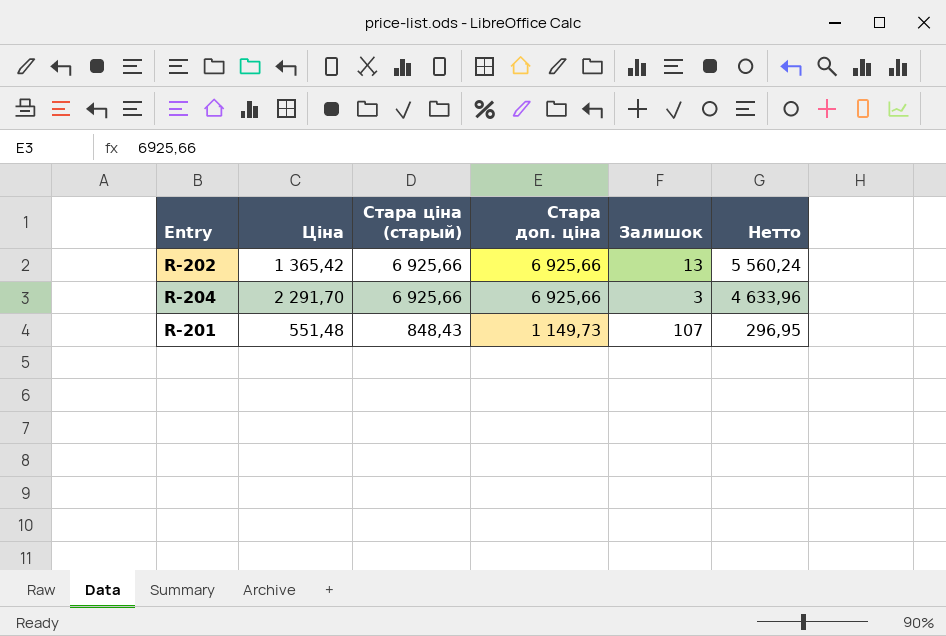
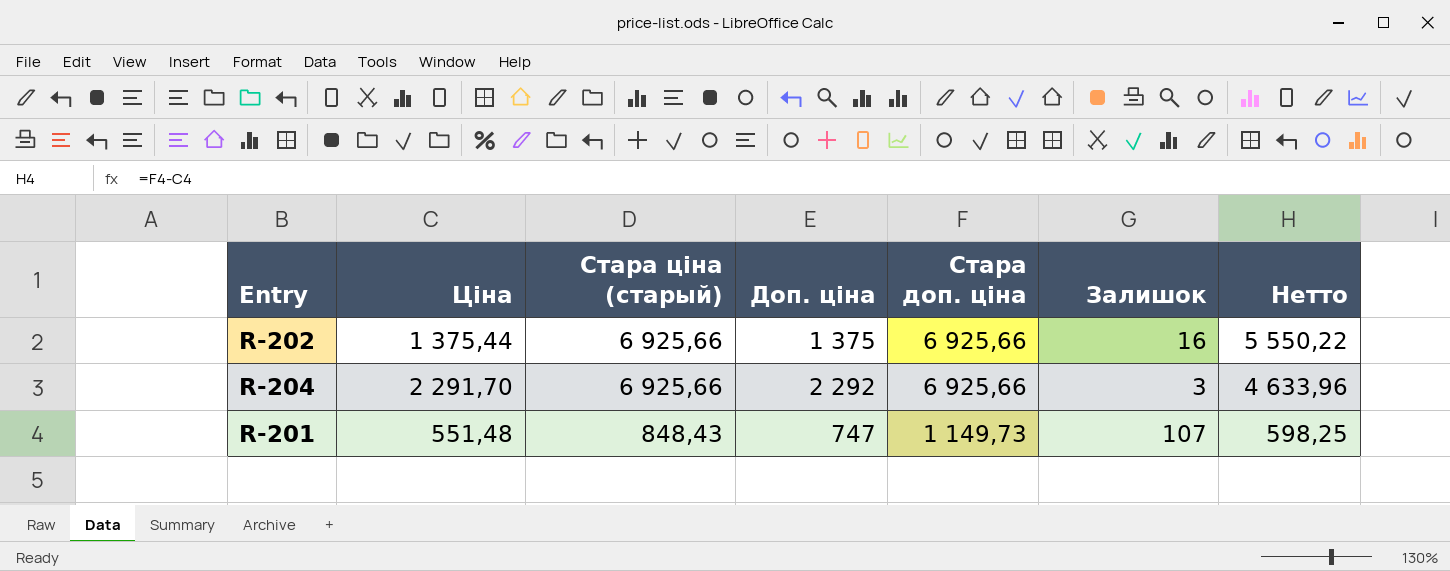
column Доп. ціна | position: none -> 4
column Нетто | formula: [Стара ціна (старый)] - [Ціна] -> [Стара доп. ціна] - [Ціна]
R-202 | Ціна: 1 365,42 -> 1 375,44
R-202 | Залишок: 13 -> 16

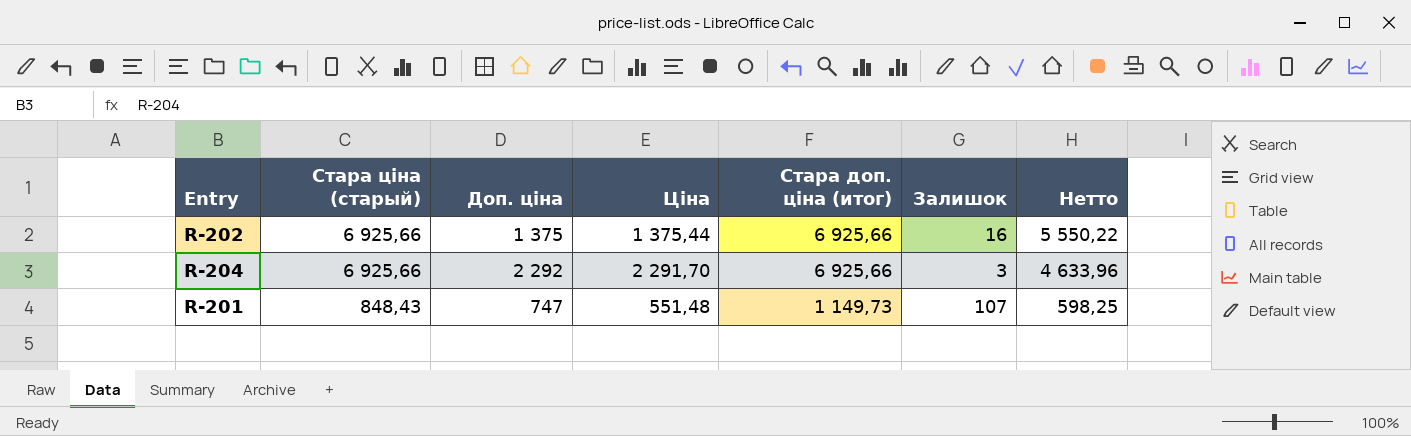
column Ціна | position: 2 -> 4
column name: Стара доп. ціна -> Стара доп. ціна (итог)

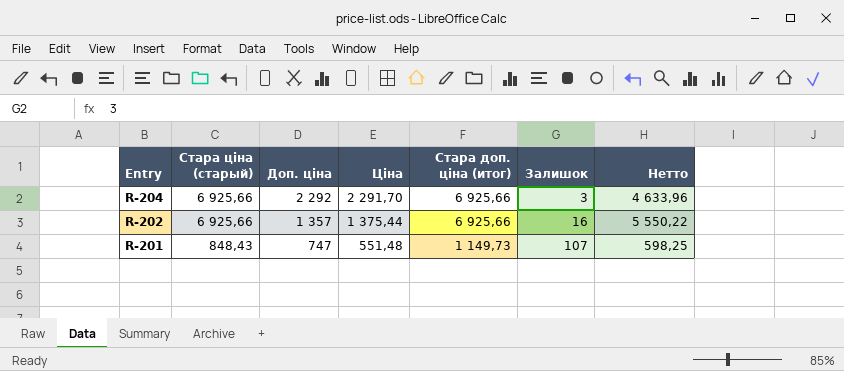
row order: Стара ціна (старый) descending -> Entry descending
R-202 | Доп. ціна: 1 375 -> 1 357

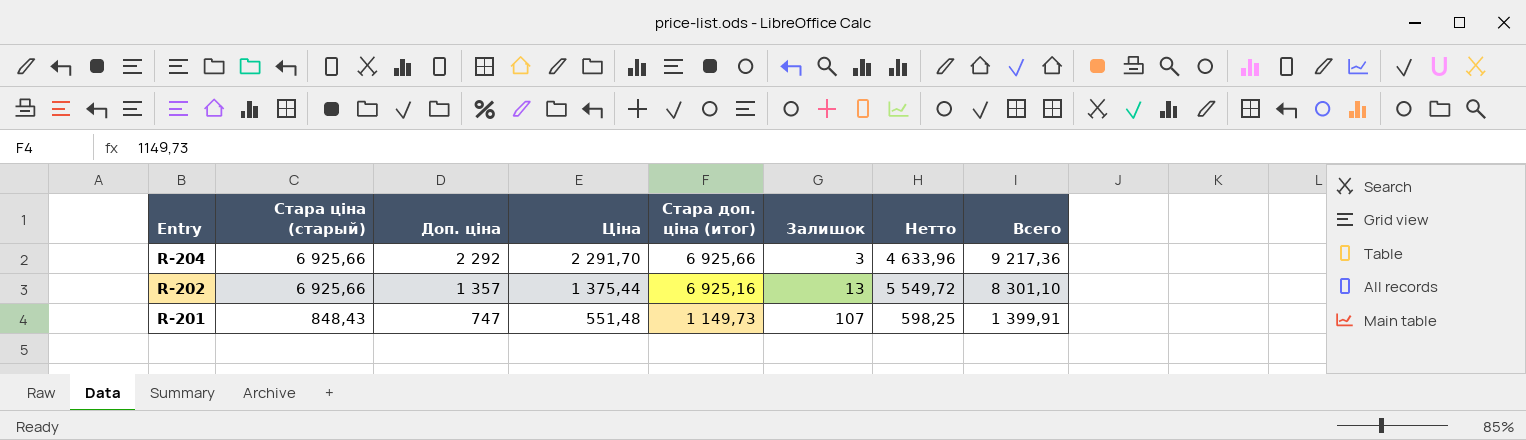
column Всего | formula: none -> [Стара ціна (старый)] + [Ціна]
R-202 | Стара доп. ціна (итог): 6 925,66 -> 6 925,16
R-202 | Залишок: 16 -> 13
R-202 | Нетто: 5 550,22 -> 5 549,72

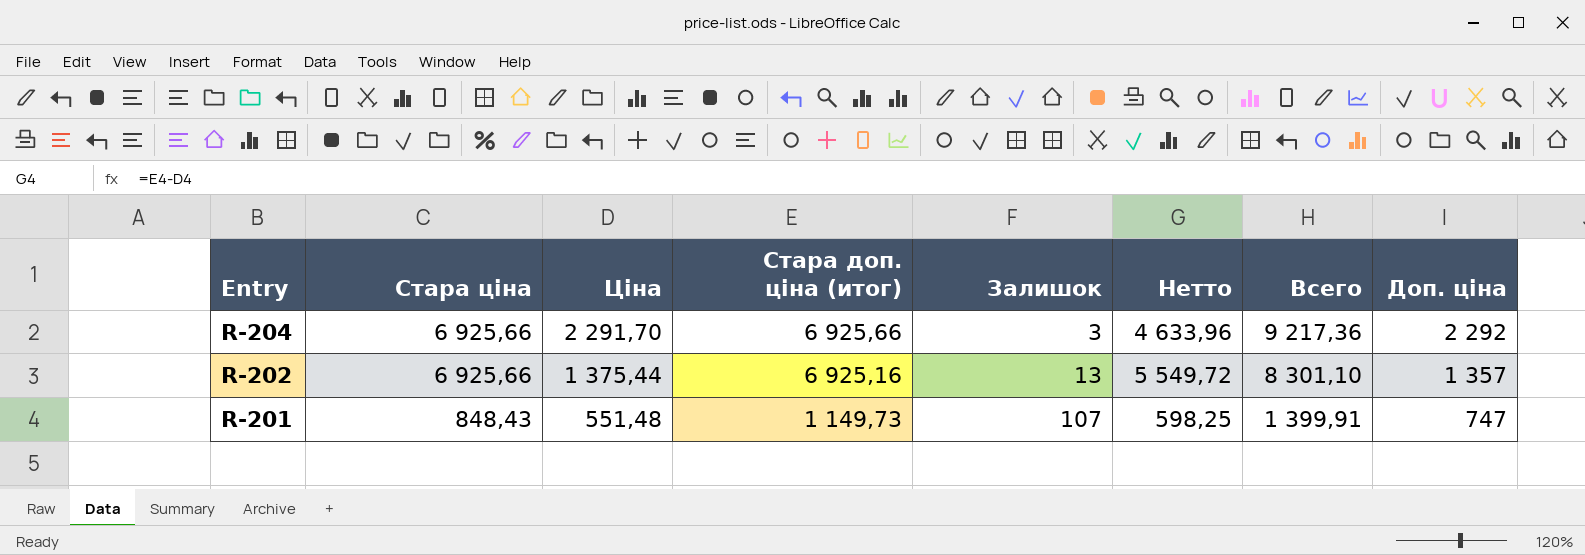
column name: Стара ціна (старый) -> Стара ціна
column Доп. ціна | position: 3 -> 8

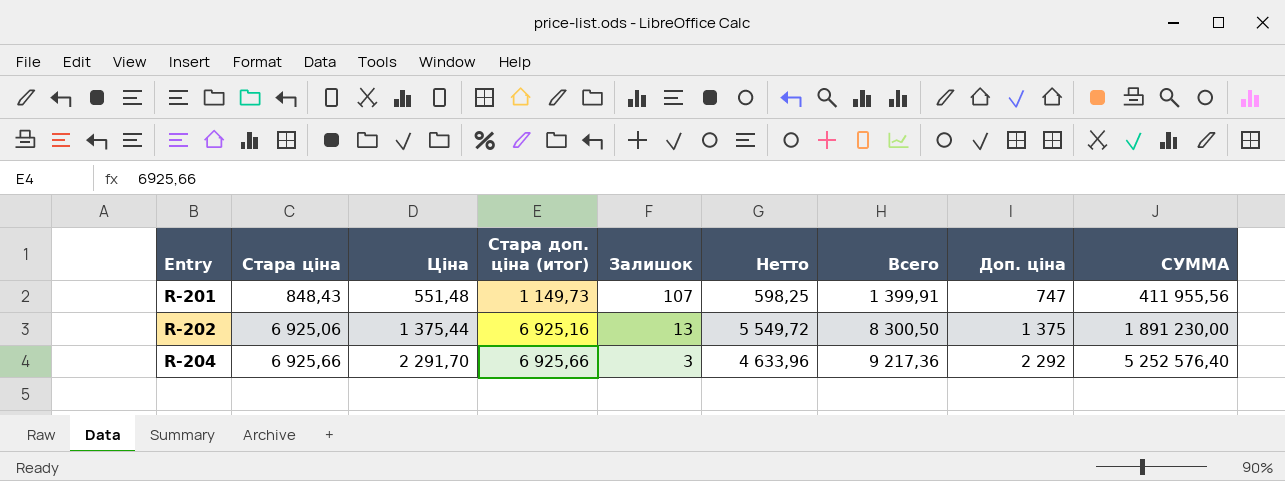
row order: Entry descending -> Entry ascending
column СУММА | formula: none -> [Ціна] * [Доп. ціна]
R-202 | Стара ціна: 6 925,66 -> 6 925,06
R-202 | Всего: 8 301,10 -> 8 300,50
R-202 | Доп. ціна: 1 357 -> 1 375

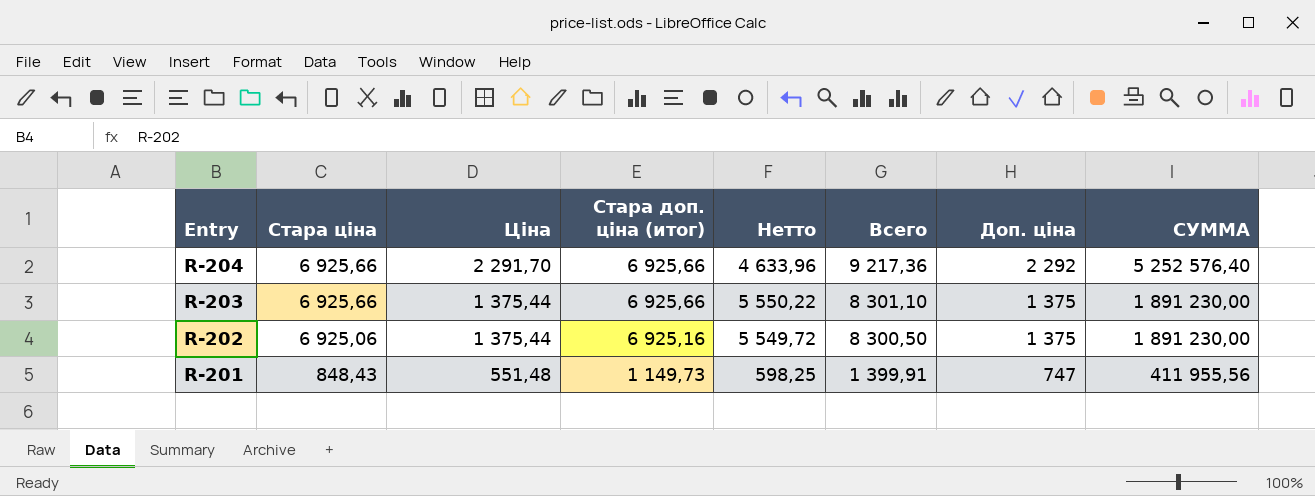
row order: Entry ascending -> Entry descending
column Залишок | position: 5 -> none
row R-203: none -> 6 925,66 | 1 375,44 | 6 925,66 | 5 550,22 | 8 301,10 | 1 375 | 1 891 230,00

